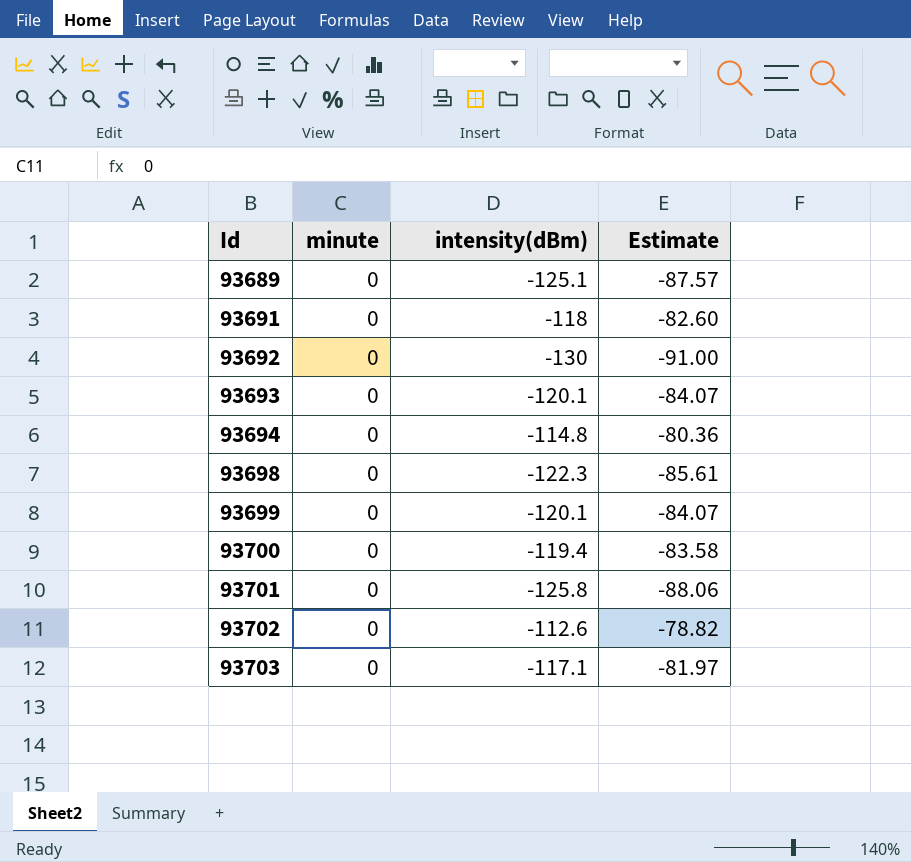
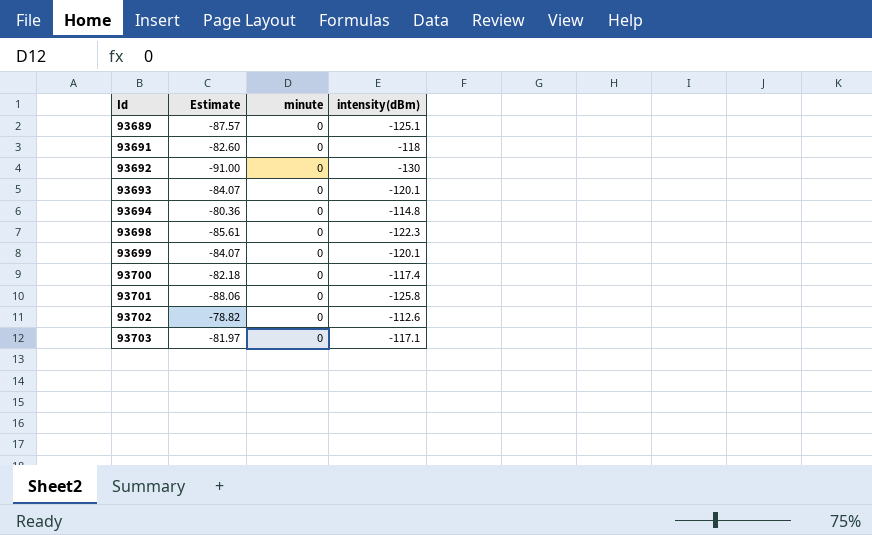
column Estimate | position: 4 -> 2
93700 | Estimate: -83.58 -> -82.18
93700 | intensity(dBm): -119.4 -> -117.4

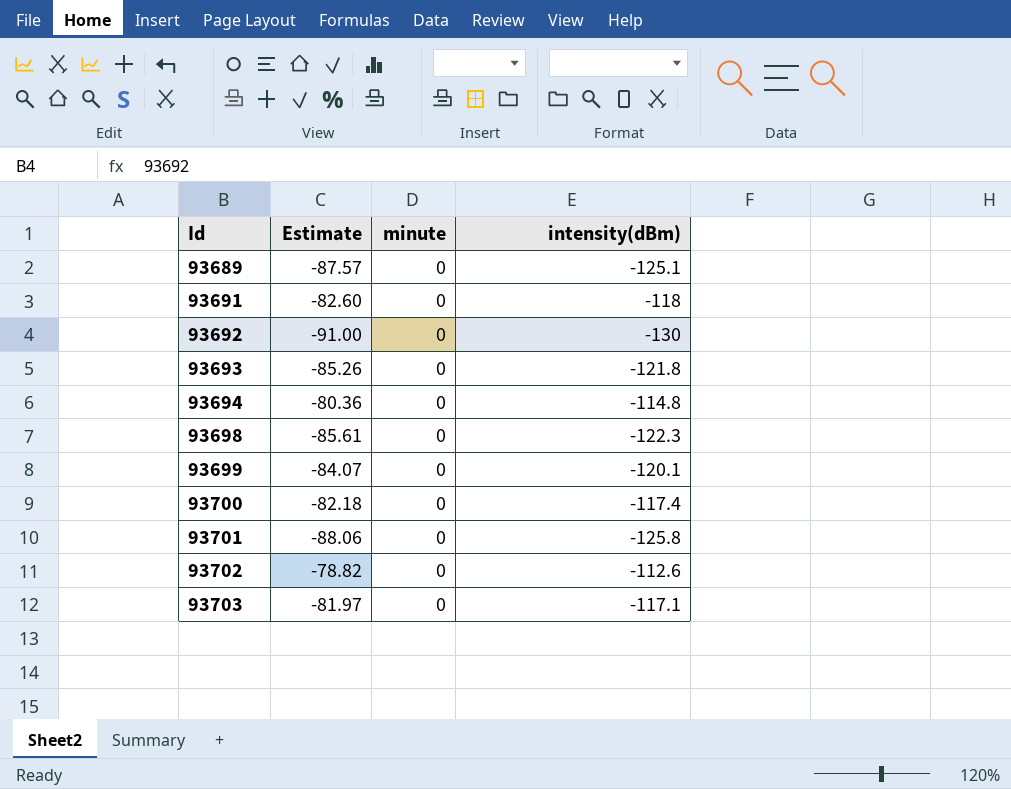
93693 | Estimate: -84.07 -> -85.26
93693 | intensity(dBm): -120.1 -> -121.8

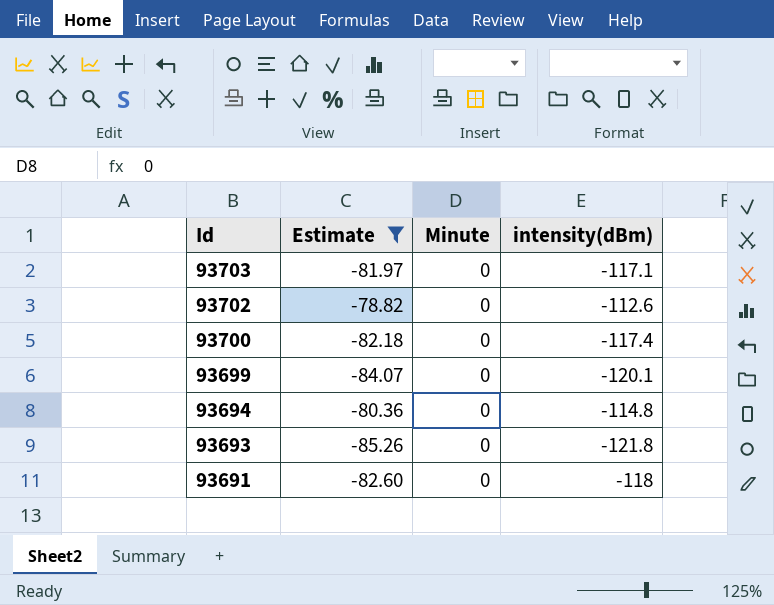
filter: none -> Estimate >= -85.26
row order: Id ascending -> Id descending
column name: minute -> Minute

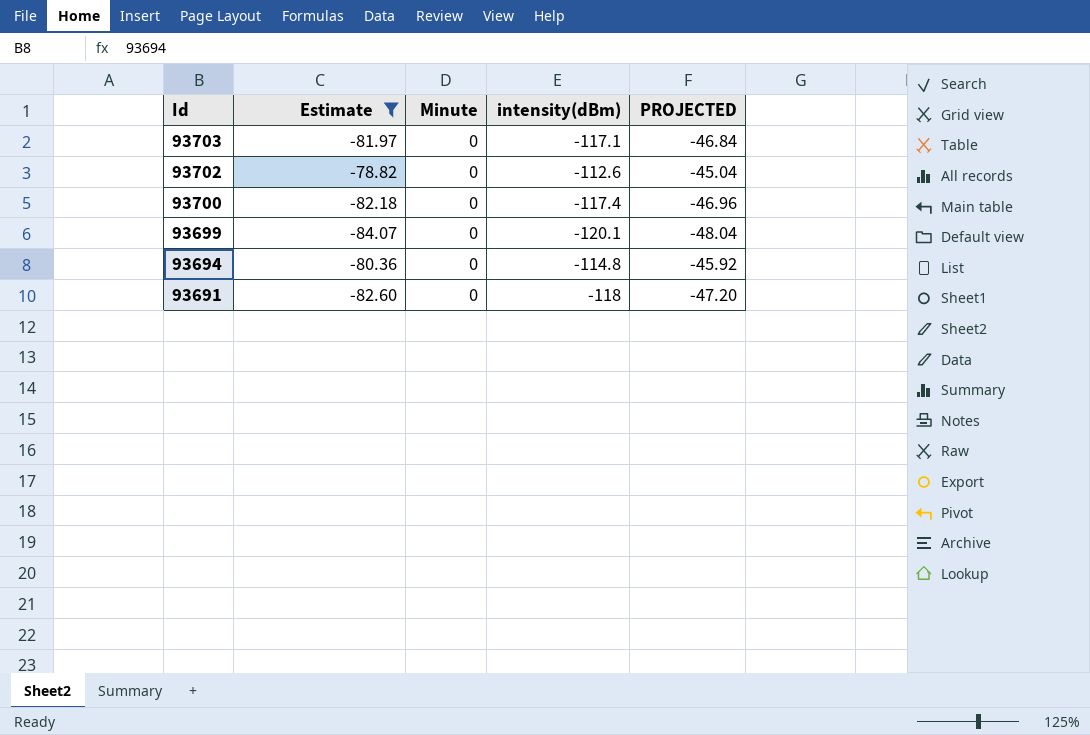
column PROJECTED | formula: none -> [intensity(dBm)] * 0.4
row 93693: -85.26 | 0 | -121.8 -> none

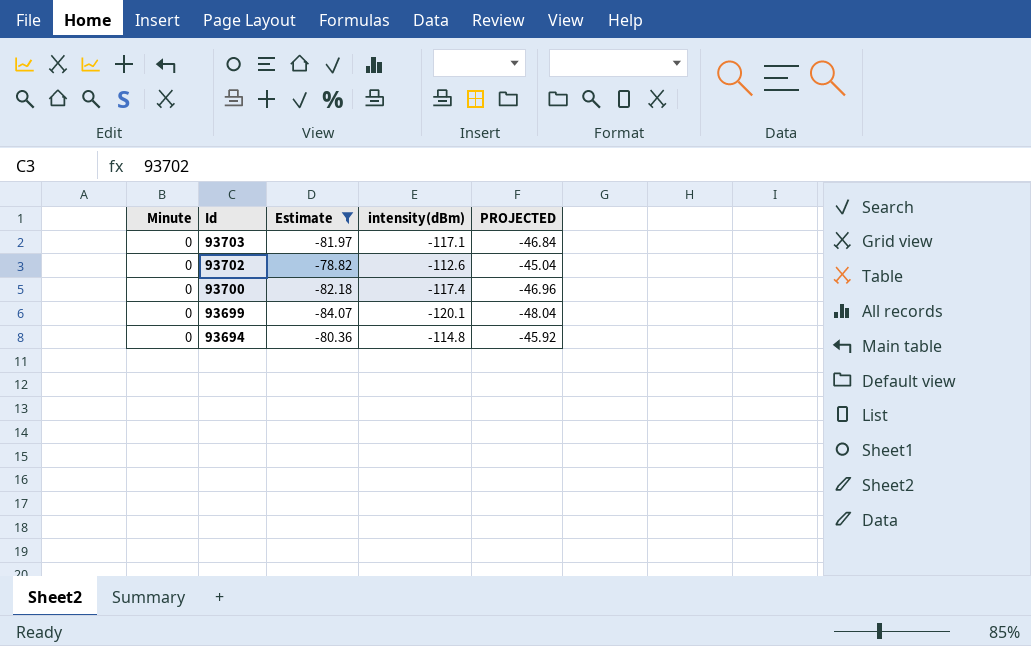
column Minute | position: 3 -> 1
row 93691: -82.60 | 0 | -118 | -47.20 -> none

